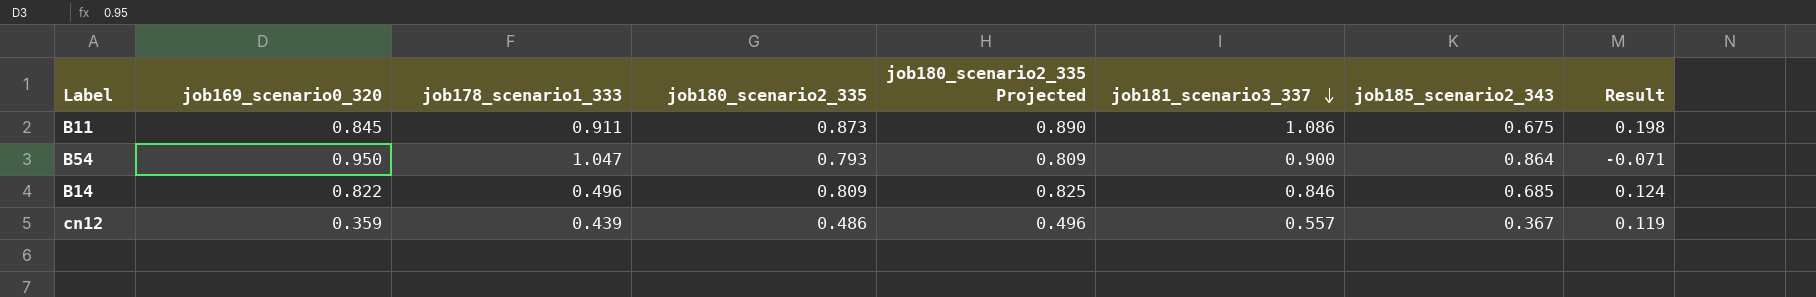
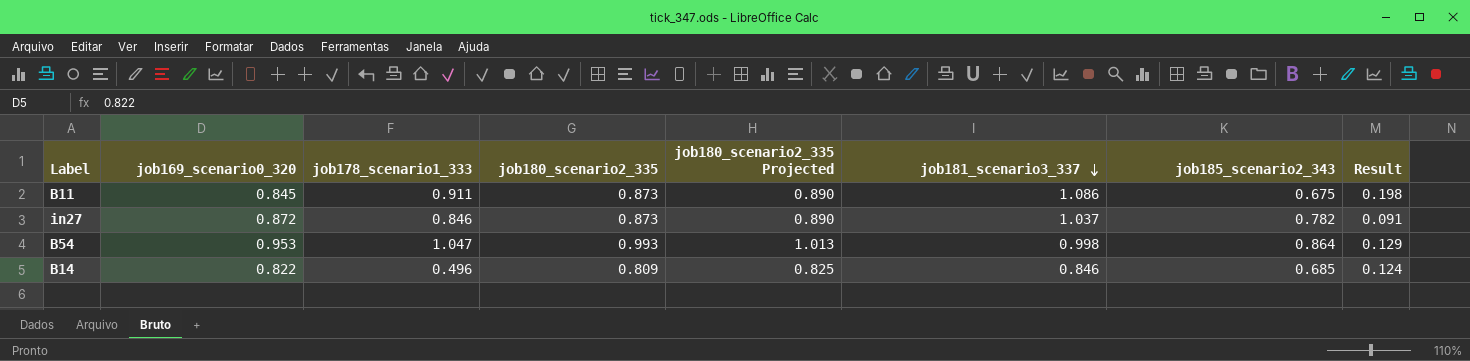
row cn12: 0.359 | 0.439 | 0.486 | 0.496 | 0.557 | 0.367 | 0.119 -> none
row in27: none -> 0.872 | 0.846 | 0.873 | 0.890 | 1.037 | 0.782 | 0.091
B54 | job169_scenario0_320: 0.950 -> 0.953
B54 | job180_scenario2_335: 0.793 -> 0.993
B54 | job180_scenario2_335 Projected: 0.809 -> 1.013
B54 | job181_scenario3_337: 0.900 -> 0.998
B54 | Result: -0.071 -> 0.129

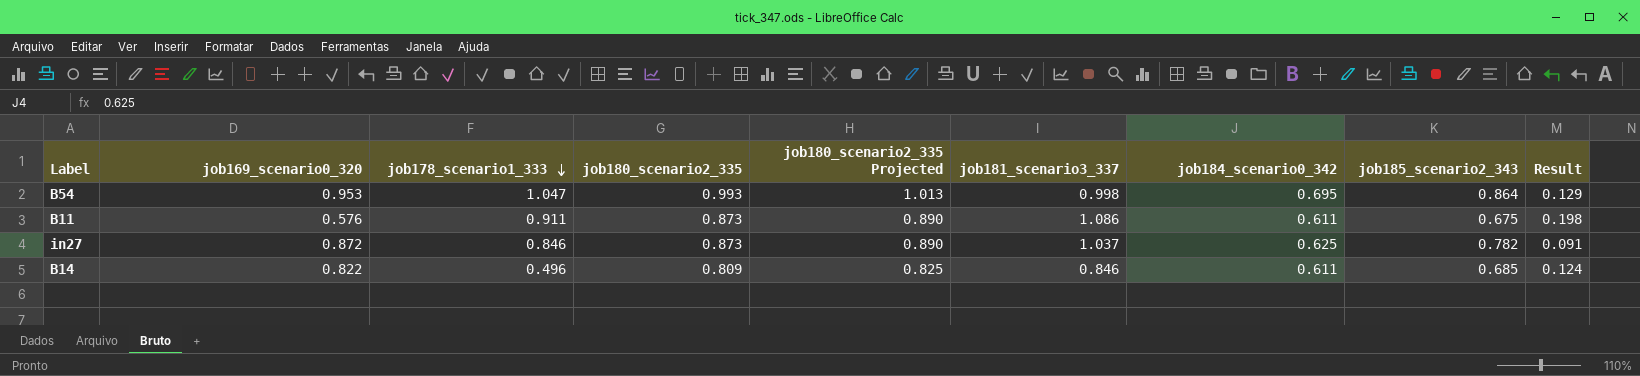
row order: job181_scenario3_337 descending -> job178_scenario1_333 descending
column job184_scenario0_342 | position: none -> 7
B11 | job169_scenario0_320: 0.845 -> 0.576

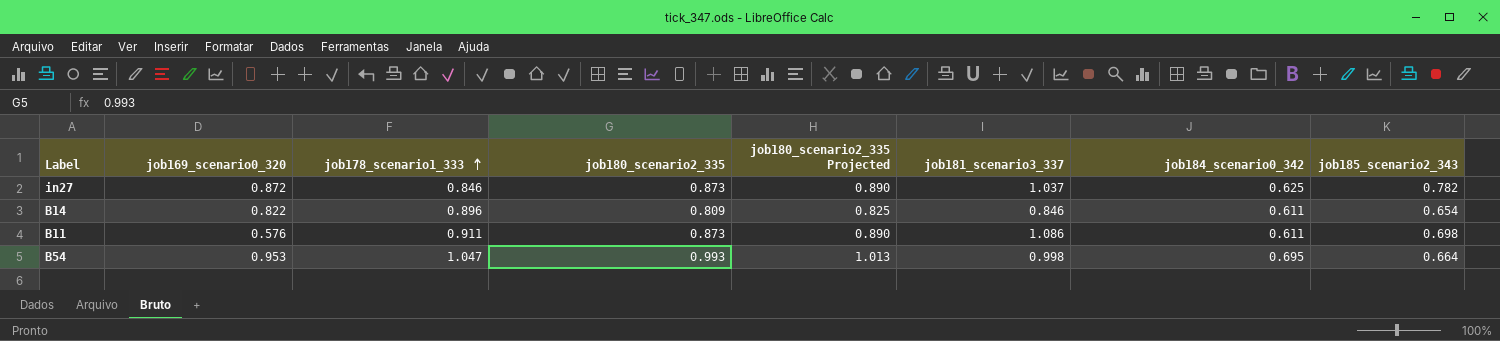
row order: job178_scenario1_333 descending -> job178_scenario1_333 ascending
column Result | formula: [job180_scenario2_335] - [job185_scenario2_343] -> none
B14 | job178_scenario1_333: 0.496 -> 0.896
B14 | job185_scenario2_343: 0.685 -> 0.654
B11 | job185_scenario2_343: 0.675 -> 0.698
B54 | job185_scenario2_343: 0.864 -> 0.664

